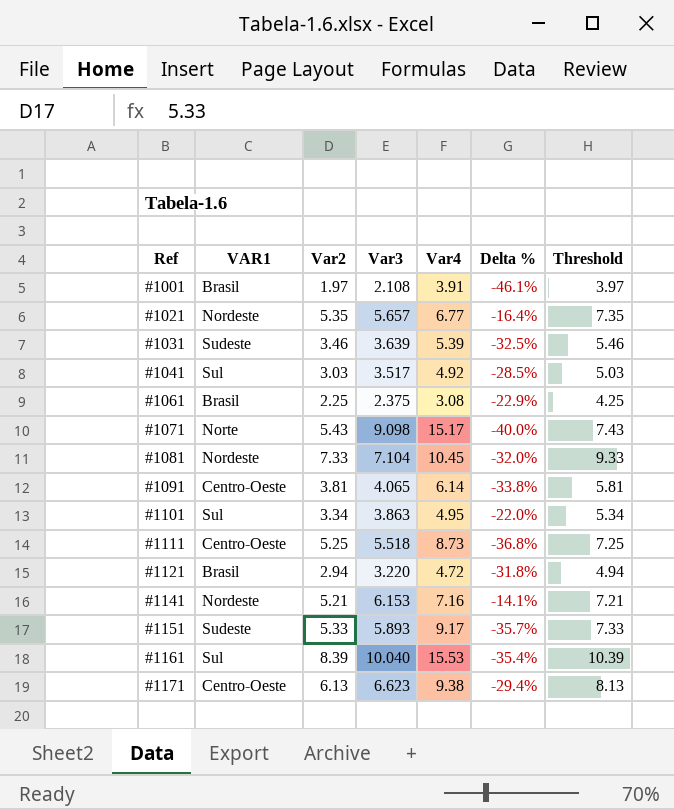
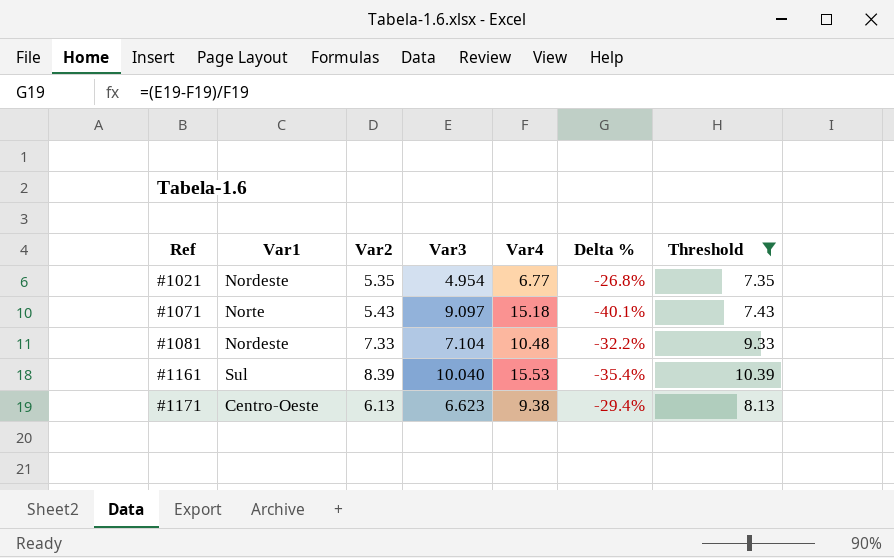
filter: none -> Threshold >= 7.35
column name: VAR1 -> Var1
#1021 | Var3: 5.657 -> 4.954
#1021 | Delta %: -16.4% -> -26.8%
#1071 | Var3: 9.098 -> 9.097
#1071 | Var4: 15.17 -> 15.18
#1071 | Delta %: -40.0% -> -40.1%
#1081 | Var4: 10.45 -> 10.48
#1081 | Delta %: -32.0% -> -32.2%

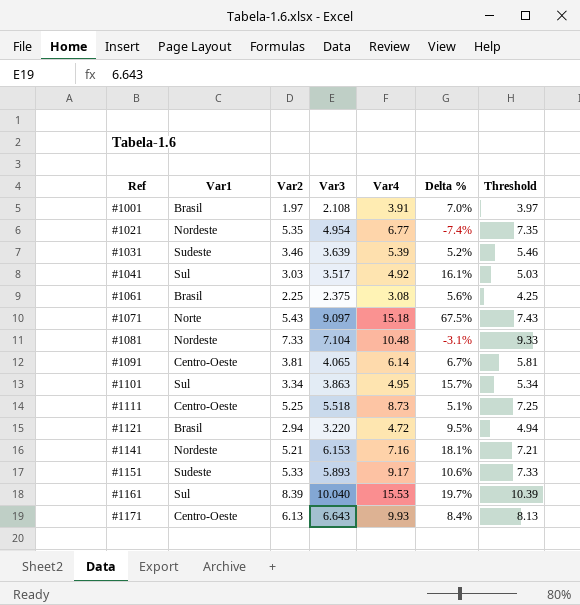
filter: Threshold >= 7.35 -> none
column Delta % | formula: ([Var3] - [Var4]) / [Var4] -> ([Var3] - [Var2]) / [Var2]
#1171 | Var3: 6.623 -> 6.643
#1171 | Var4: 9.38 -> 9.93

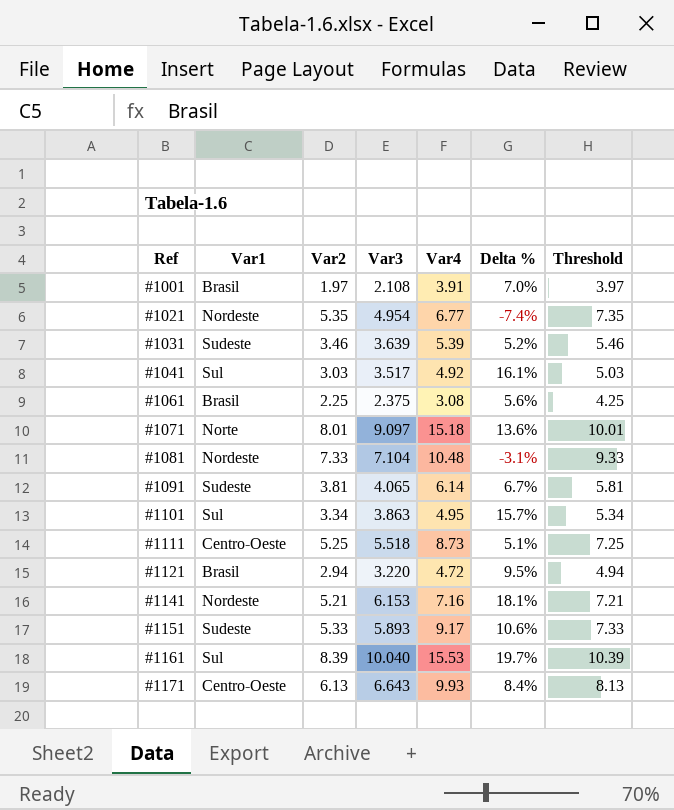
#1071 | Var2: 5.43 -> 8.01
#1071 | Delta %: 67.5% -> 13.6%
#1071 | Threshold: 7.43 -> 10.01
#1091 | Var1: Centro-Oeste -> Sudeste

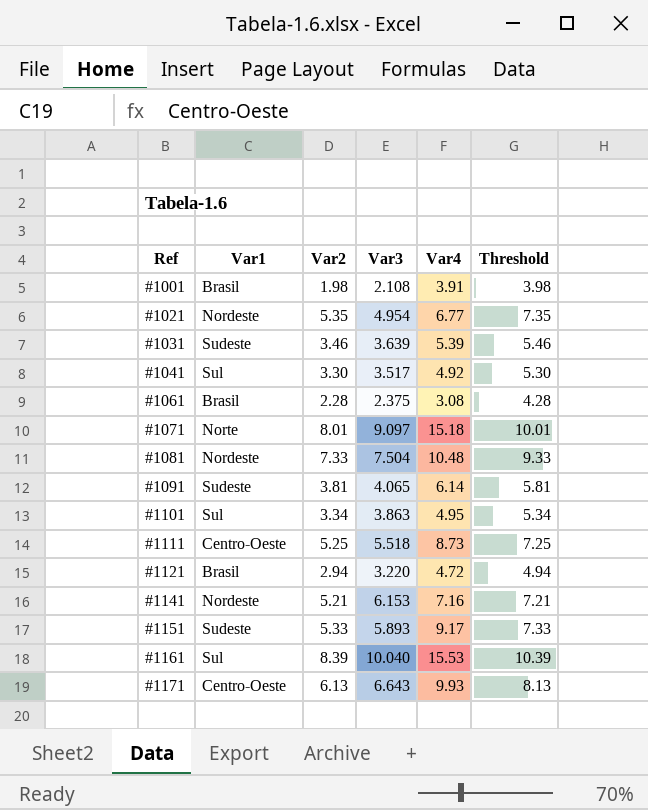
column Delta % | formula: ([Var3] - [Var2]) / [Var2] -> none
#1001 | Var2: 1.97 -> 1.98
#1001 | Threshold: 3.97 -> 3.98
#1041 | Var2: 3.03 -> 3.30
#1041 | Threshold: 5.03 -> 5.30
#1061 | Var2: 2.25 -> 2.28
#1061 | Threshold: 4.25 -> 4.28
#1081 | Var3: 7.104 -> 7.504

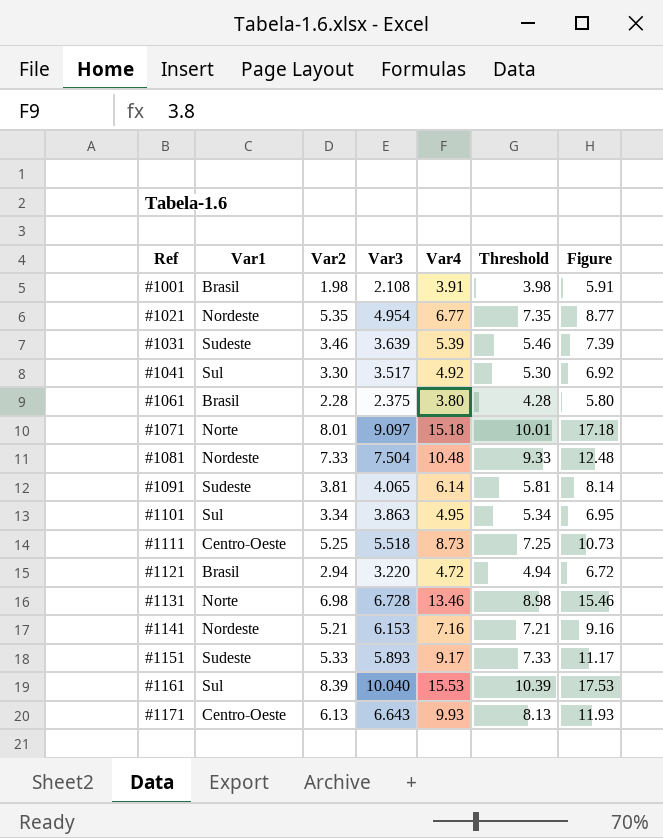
column Figure | formula: none -> [Var4] + 2
#1061 | Var4: 3.08 -> 3.80
row #1131: none -> Norte | 6.98 | 6.728 | 13.46 | 8.98 | 15.46

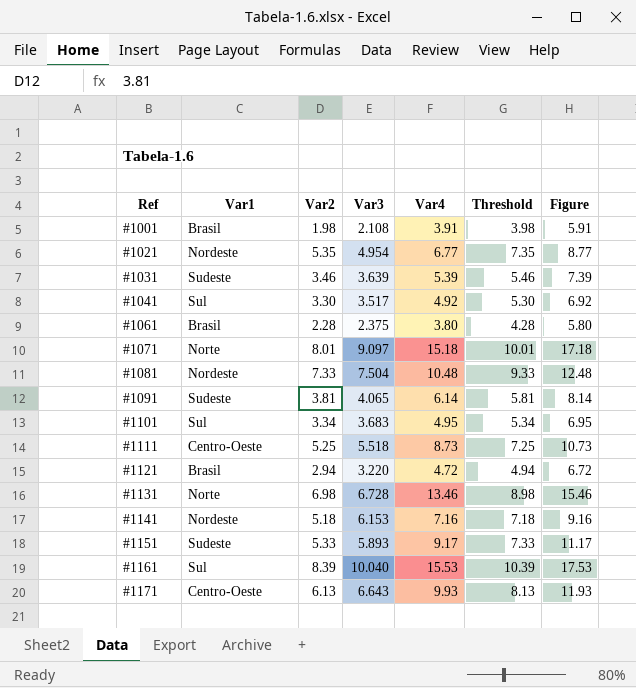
#1101 | Var3: 3.863 -> 3.683
#1141 | Var2: 5.21 -> 5.18
#1141 | Threshold: 7.21 -> 7.18

